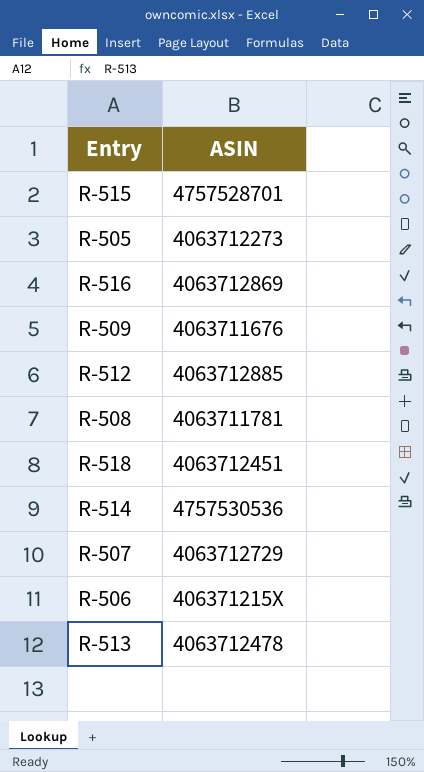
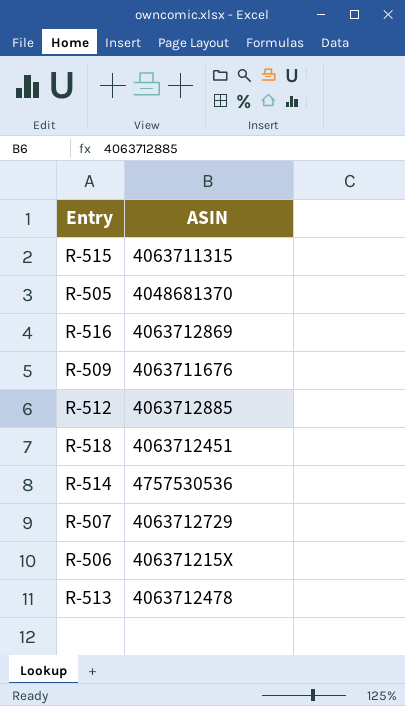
row R-508: 4063711781 -> none
R-515 | ASIN: 4757528701 -> 4063711315
R-505 | ASIN: 4063712273 -> 4048681370

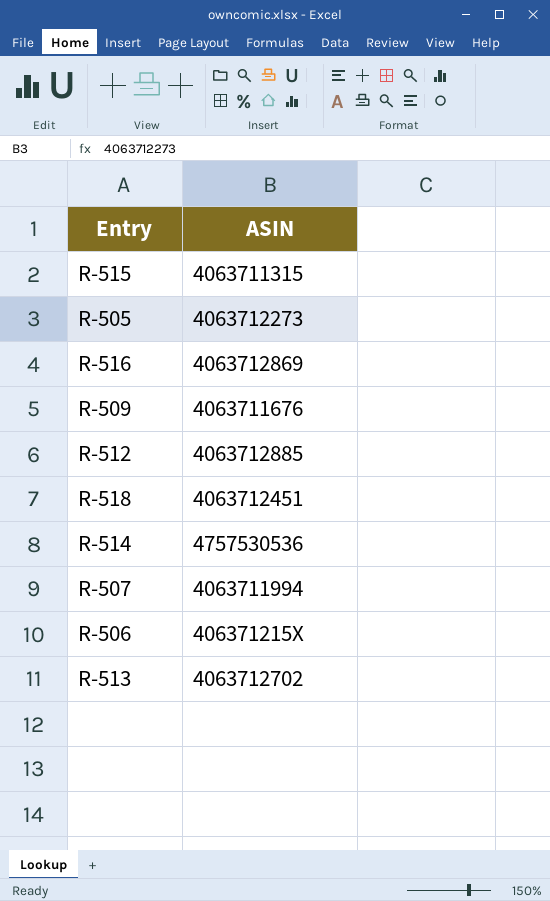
R-505 | ASIN: 4048681370 -> 4063712273
R-507 | ASIN: 4063712729 -> 4063711994
R-513 | ASIN: 4063712478 -> 4063712702

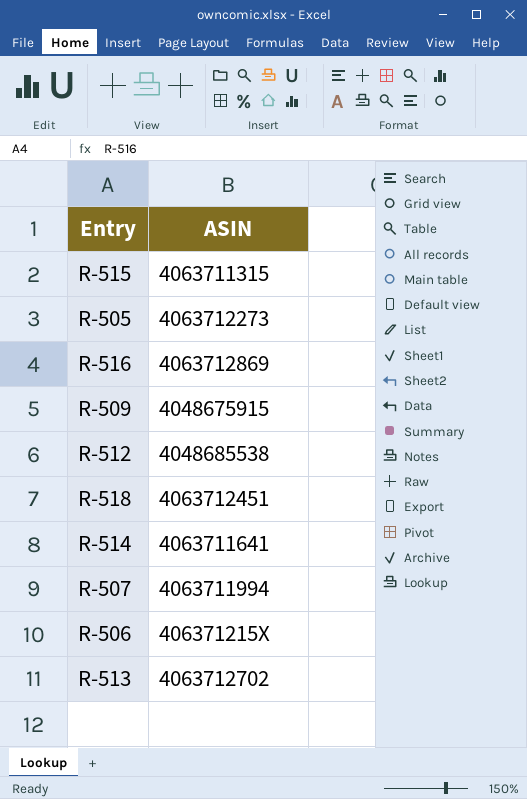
R-509 | ASIN: 4063711676 -> 4048675915
R-512 | ASIN: 4063712885 -> 4048685538
R-514 | ASIN: 4757530536 -> 4063711641

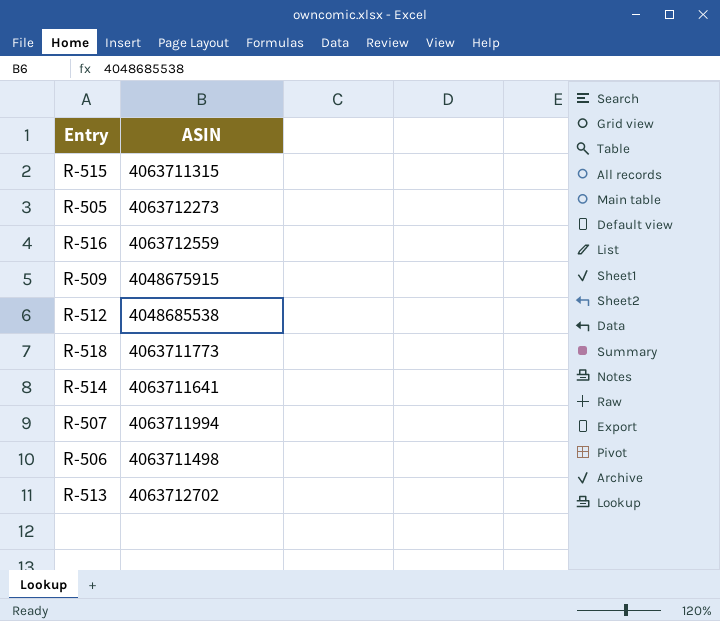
R-516 | ASIN: 4063712869 -> 4063712559
R-518 | ASIN: 4063712451 -> 4063711773
R-506 | ASIN: 406371215X -> 4063711498

